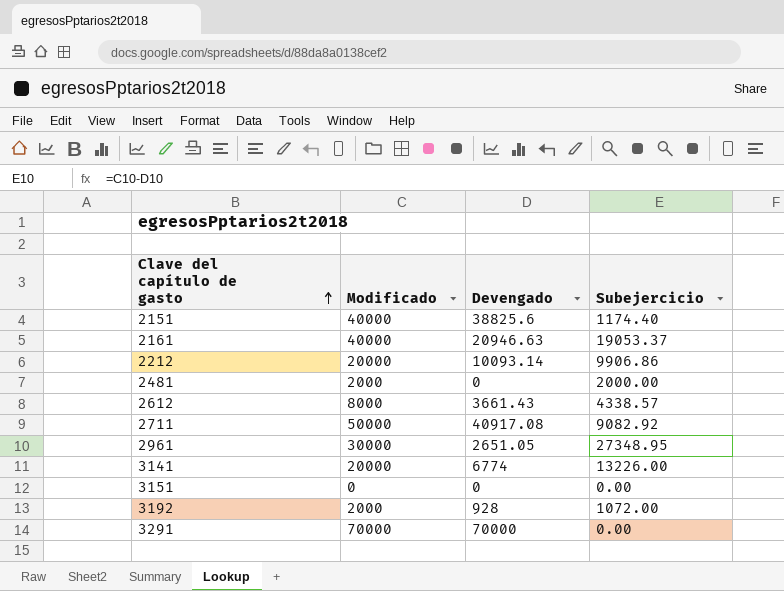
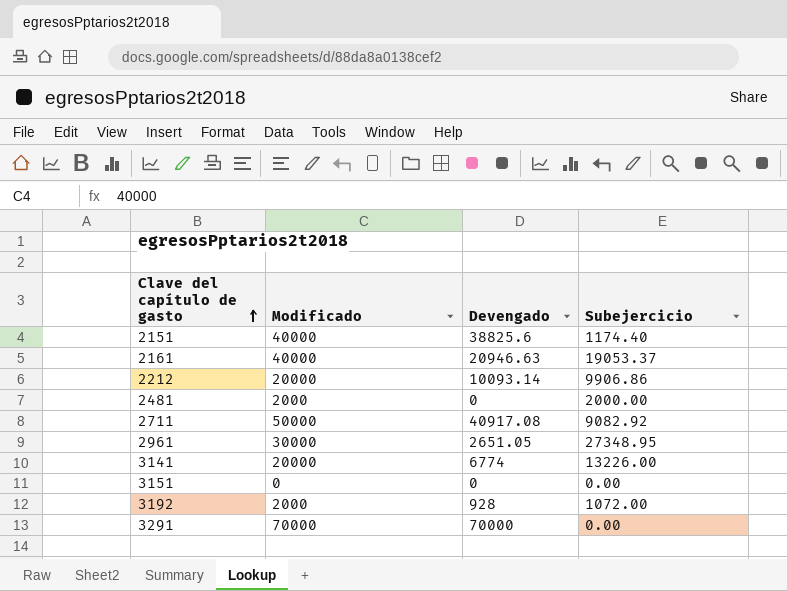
row 2612: 8000 | 3661.43 | 4338.57 -> none

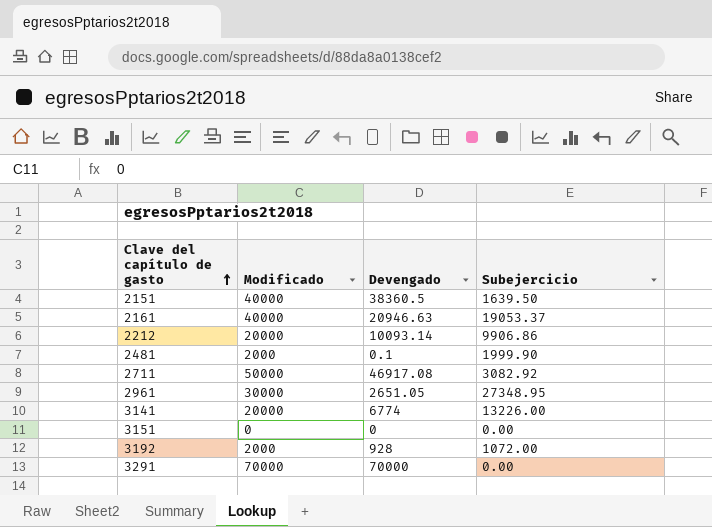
2151 | Devengado: 38825.6 -> 38360.5
2151 | Subejercicio: 1174.40 -> 1639.50
2481 | Devengado: 0 -> 0.1
2481 | Subejercicio: 2000.00 -> 1999.90
2711 | Devengado: 40917.08 -> 46917.08
2711 | Subejercicio: 9082.92 -> 3082.92

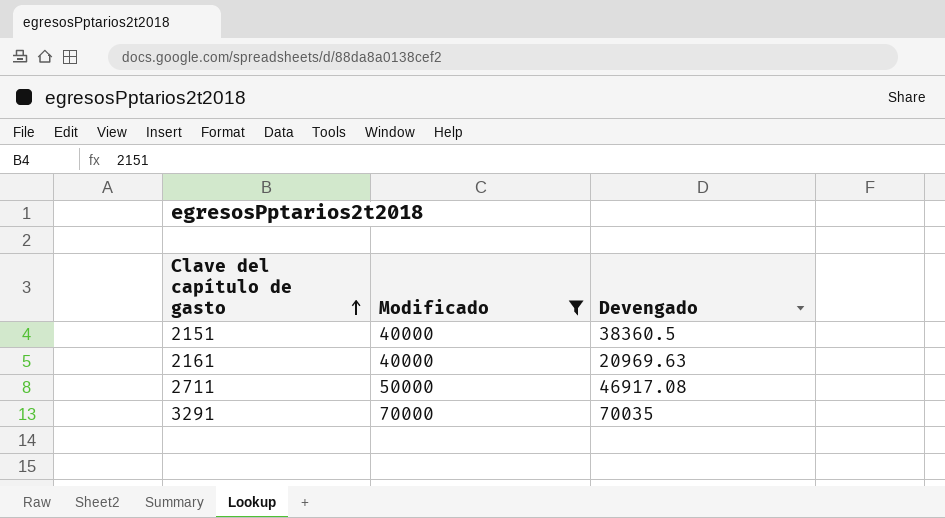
filter: none -> Modificado >= 40000
column Subejercicio | formula: [Modificado] - [Devengado] -> none
2161 | Devengado: 20946.63 -> 20969.63
3291 | Devengado: 70000 -> 70035

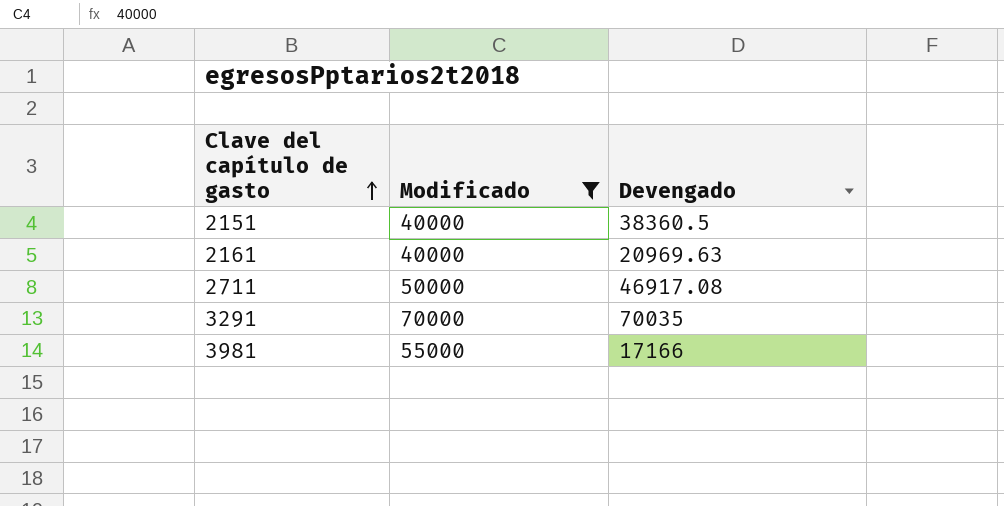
row 3981: none -> 55000 | 17166

